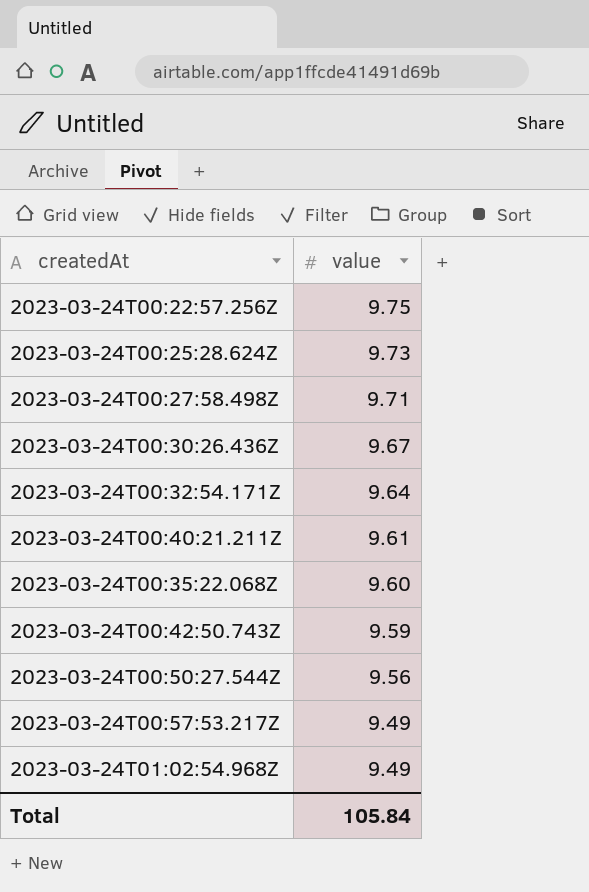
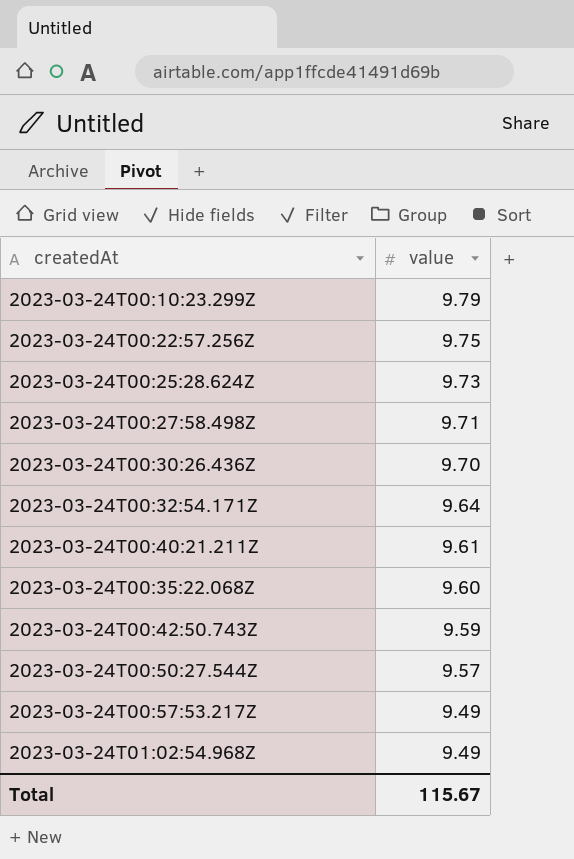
row 2023-03-24T00:10:23.299Z: none -> 9.79
2023-03-24T00:30:26.436Z | value: 9.67 -> 9.70
2023-03-24T00:50:27.544Z | value: 9.56 -> 9.57
Total | value: 105.84 -> 115.67

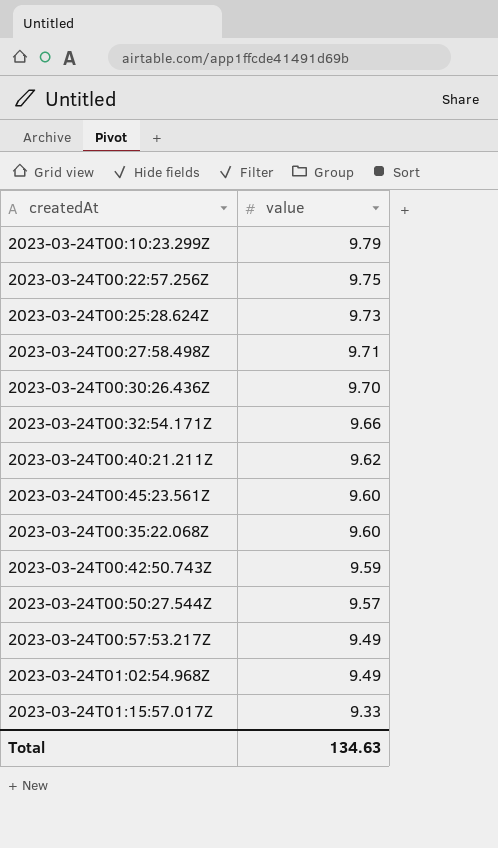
2023-03-24T00:32:54.171Z | value: 9.64 -> 9.66
2023-03-24T00:40:21.211Z | value: 9.61 -> 9.62
row 2023-03-24T00:45:23.561Z: none -> 9.60
row 2023-03-24T01:15:57.017Z: none -> 9.33
Total | value: 115.67 -> 134.63

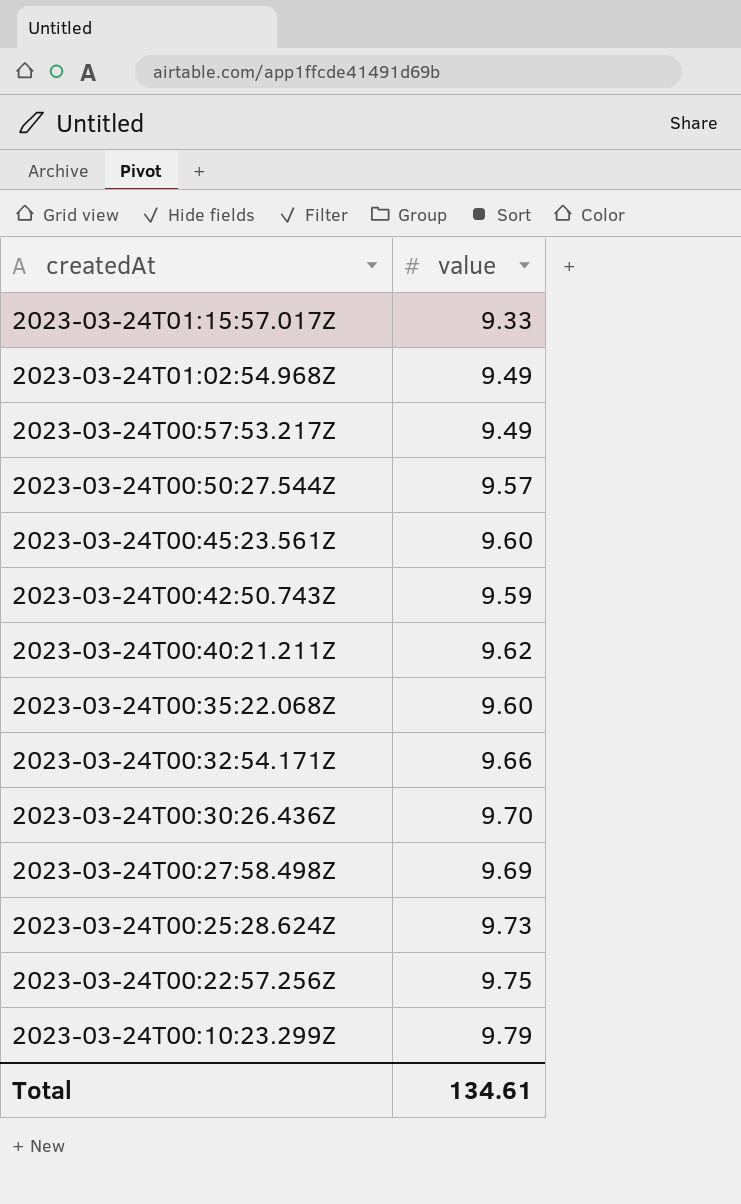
row order: value descending -> createdAt descending
2023-03-24T00:27:58.498Z | value: 9.71 -> 9.69
Total | value: 134.63 -> 134.61

